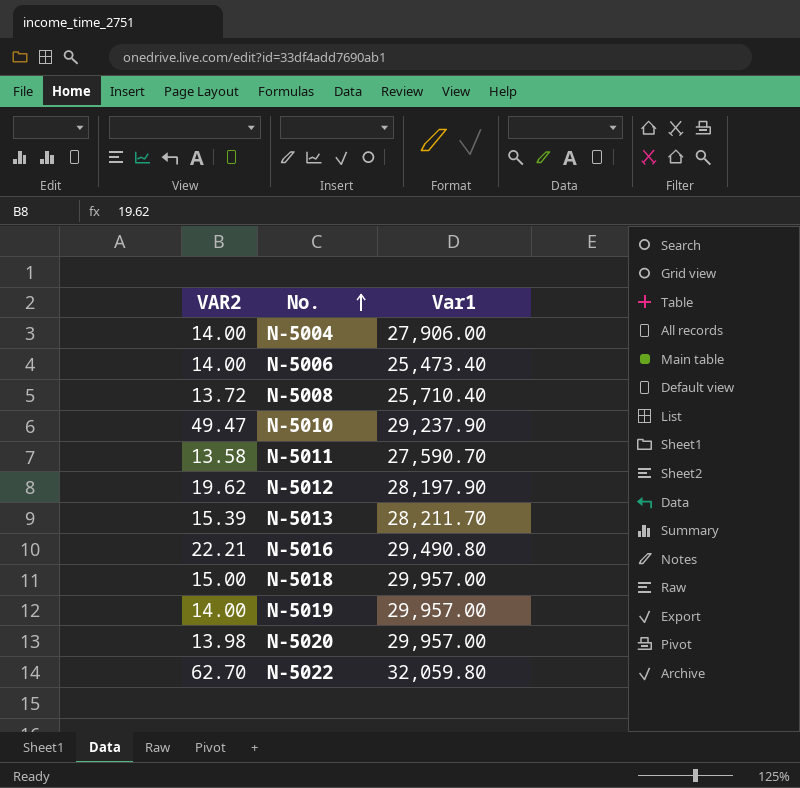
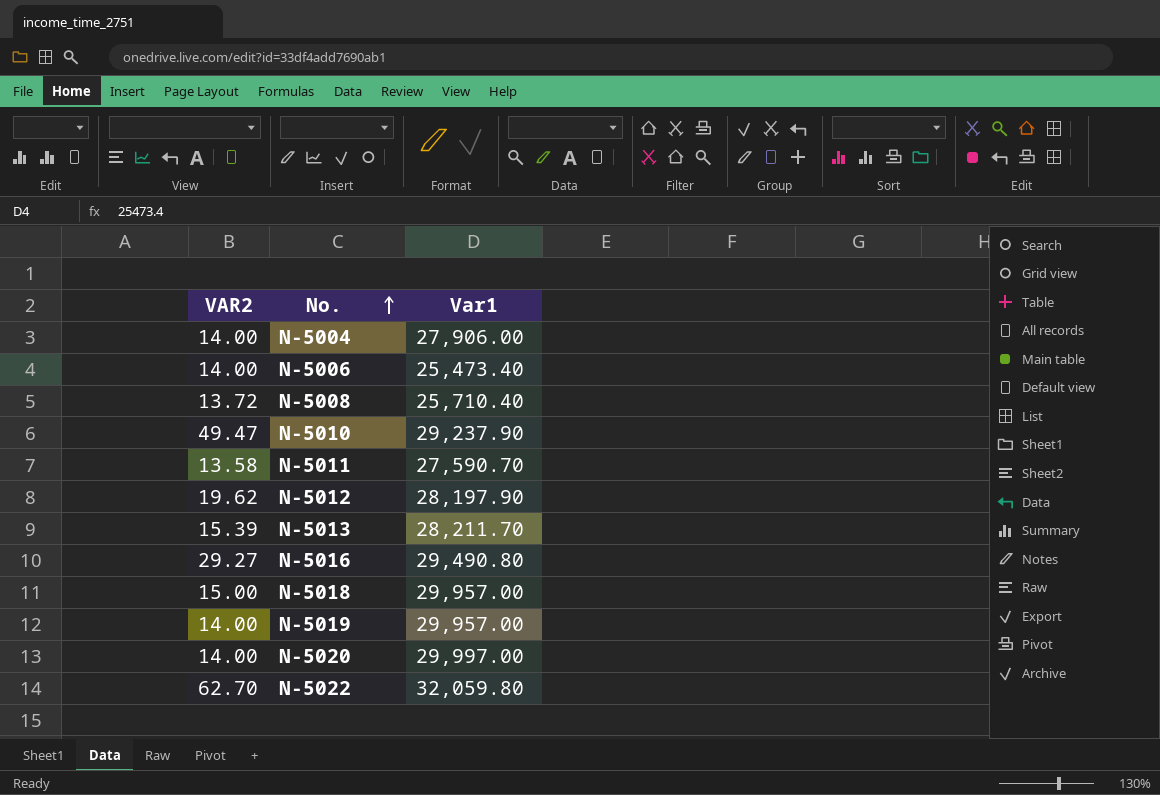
N-5016 | VAR2: 22.21 -> 29.27
N-5020 | VAR2: 13.98 -> 14.00
N-5020 | Var1: 29,957.00 -> 29,997.00

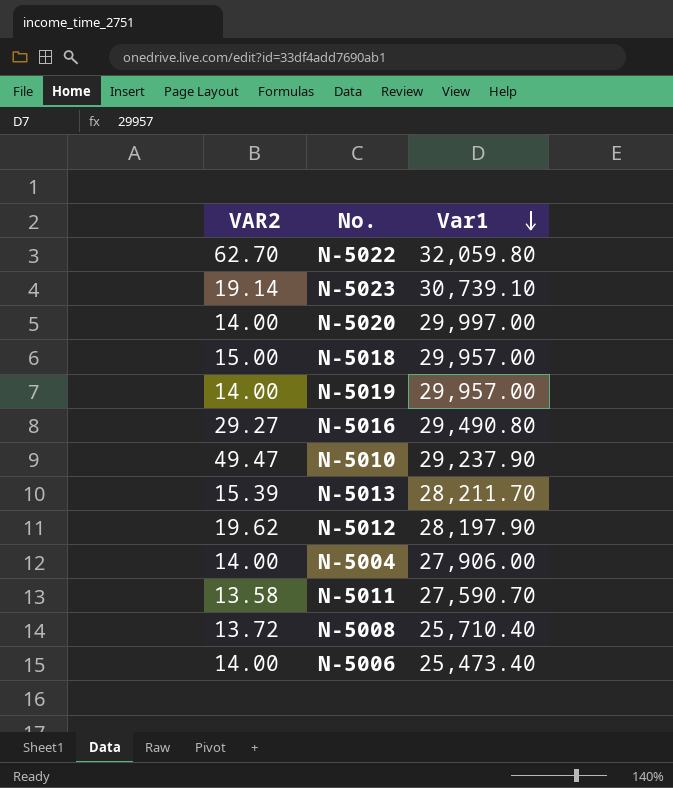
row order: No. ascending -> Var1 descending
row N-5023: none -> 19.14 | 30,739.10

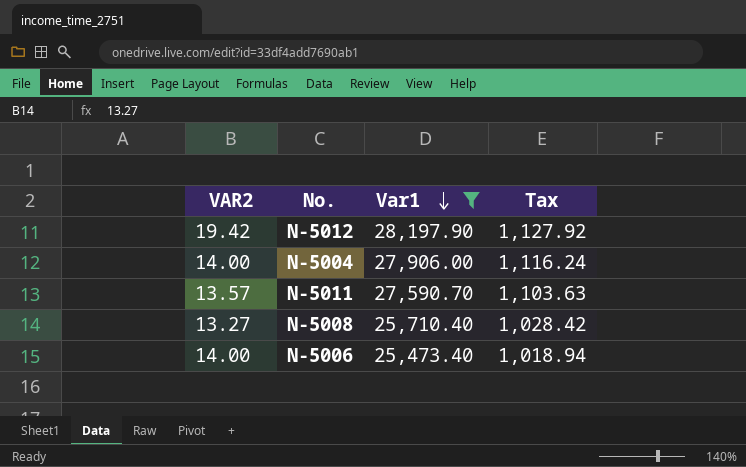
filter: none -> Var1 <= 28,197.90
column Tax | formula: none -> [Var1] * 0.04
N-5012 | VAR2: 19.62 -> 19.42
N-5011 | VAR2: 13.58 -> 13.57
N-5008 | VAR2: 13.72 -> 13.27

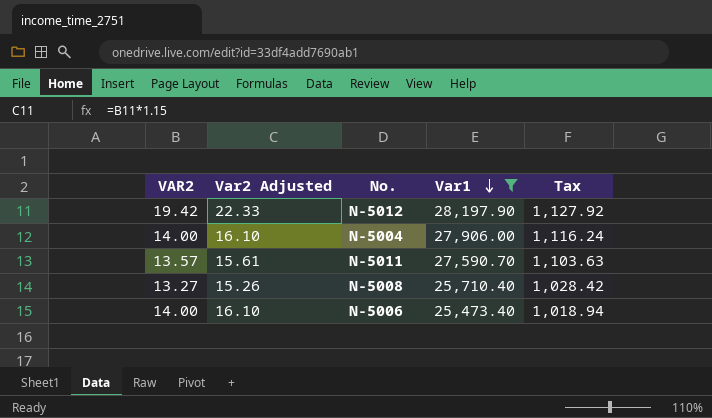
column Var2 Adjusted | formula: none -> [VAR2] * 1.15

